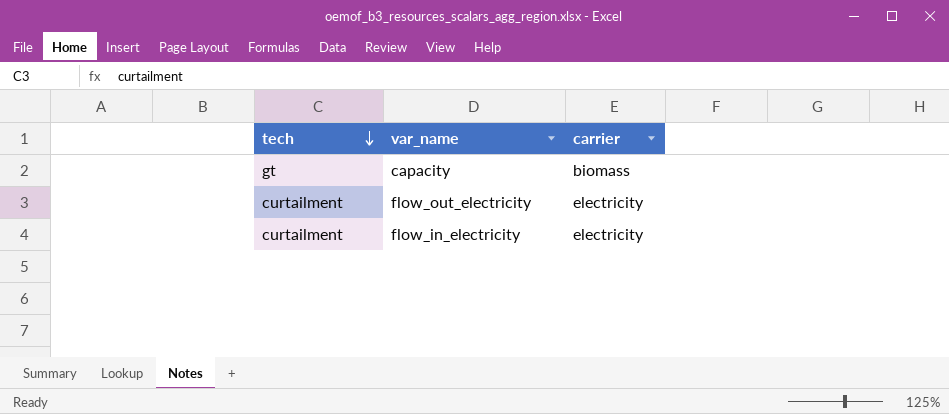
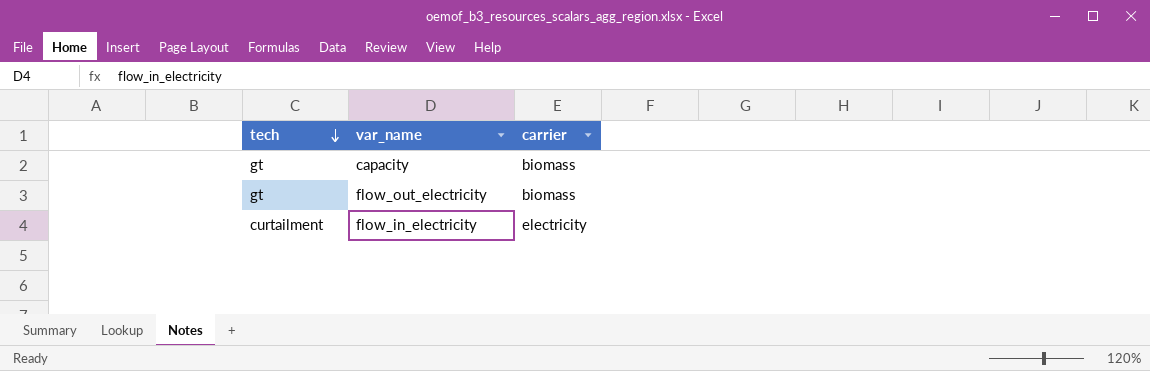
flow_out_electricity | tech: curtailment -> gt
flow_out_electricity | carrier: electricity -> biomass

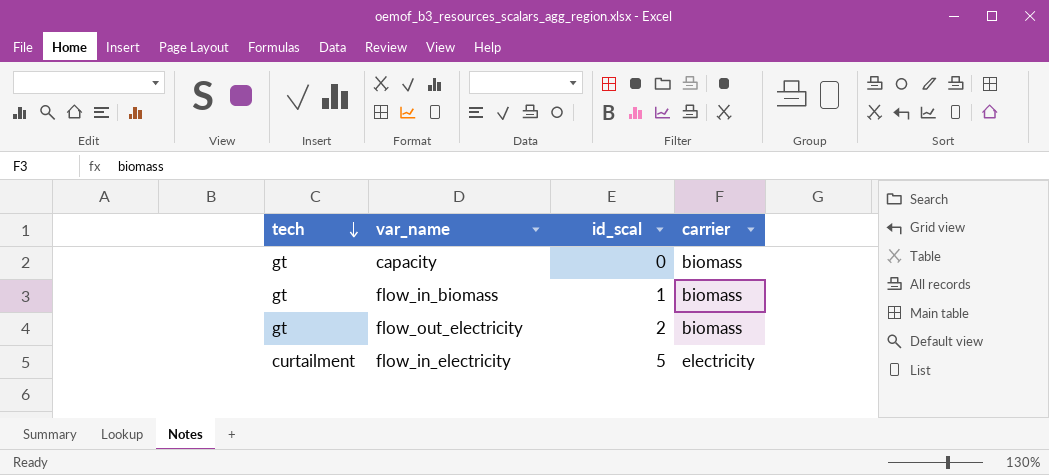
column id_scal | position: none -> 3
row flow_in_biomass: none -> gt | 1 | biomass

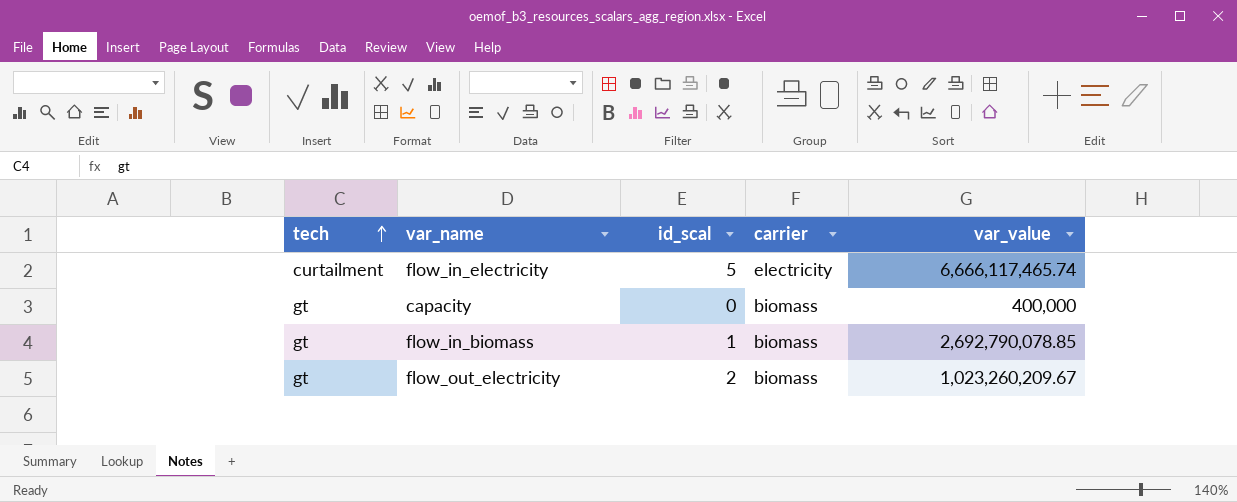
row order: tech descending -> tech ascending
column var_value | position: none -> 5

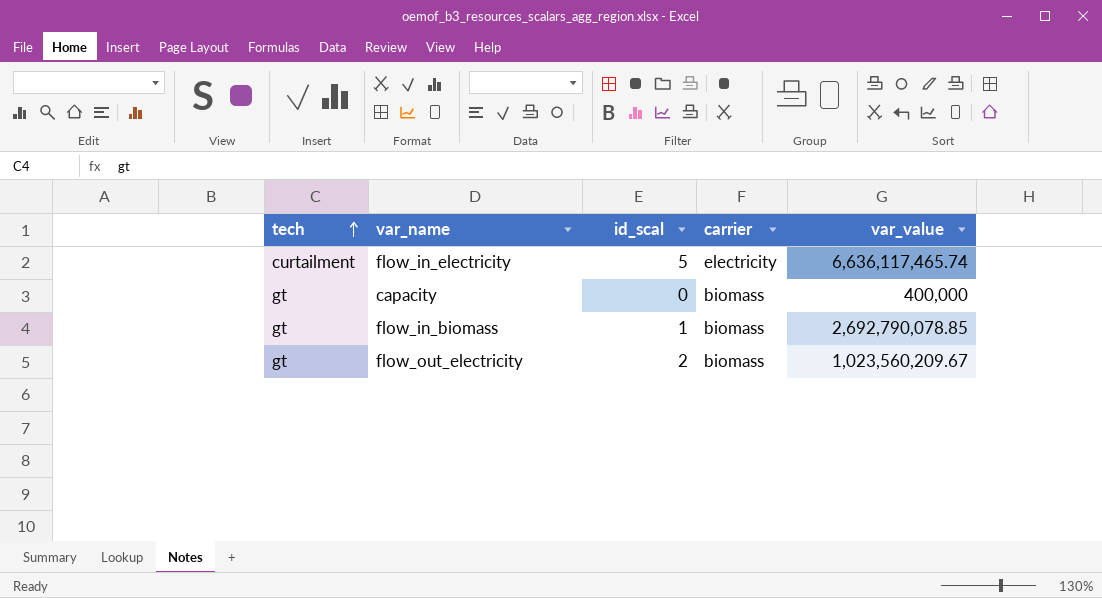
flow_in_electricity | var_value: 6,666,117,465.74 -> 6,636,117,465.74
flow_out_electricity | var_value: 1,023,260,209.67 -> 1,023,560,209.67

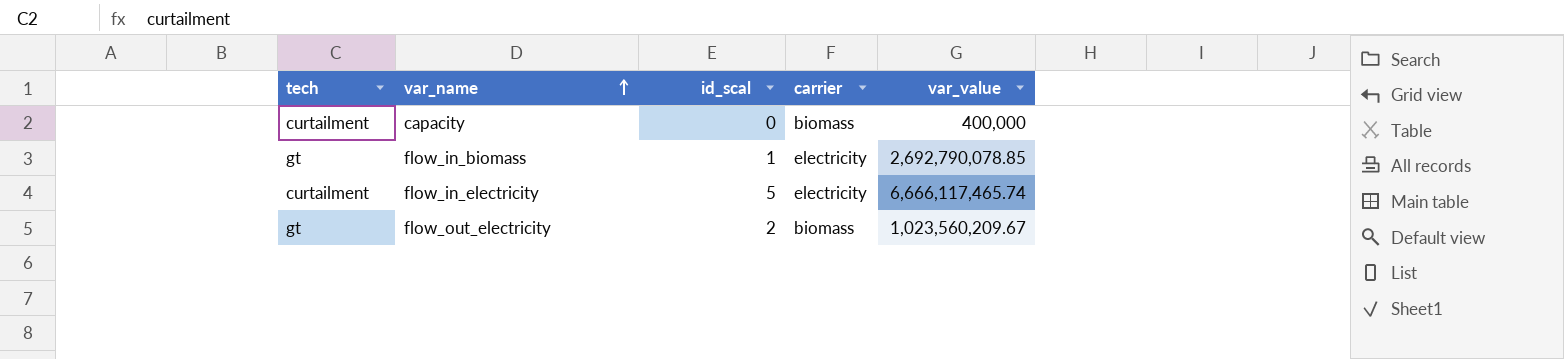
row order: tech ascending -> var_name ascending
capacity | tech: gt -> curtailment
flow_in_biomass | carrier: biomass -> electricity
flow_in_electricity | var_value: 6,636,117,465.74 -> 6,666,117,465.74

